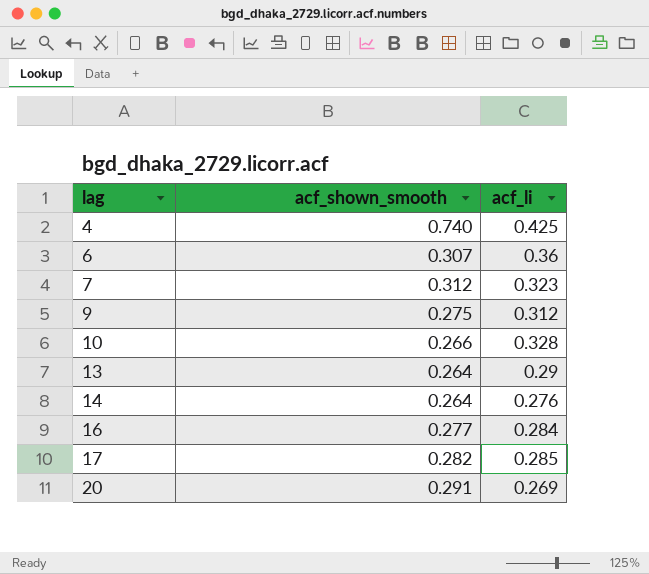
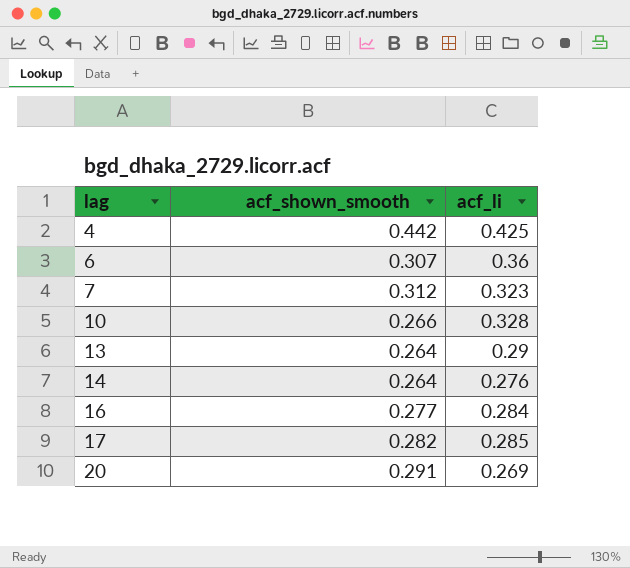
row 9: 0.275 | 0.312 -> none
4 | acf_shown_smooth: 0.740 -> 0.442

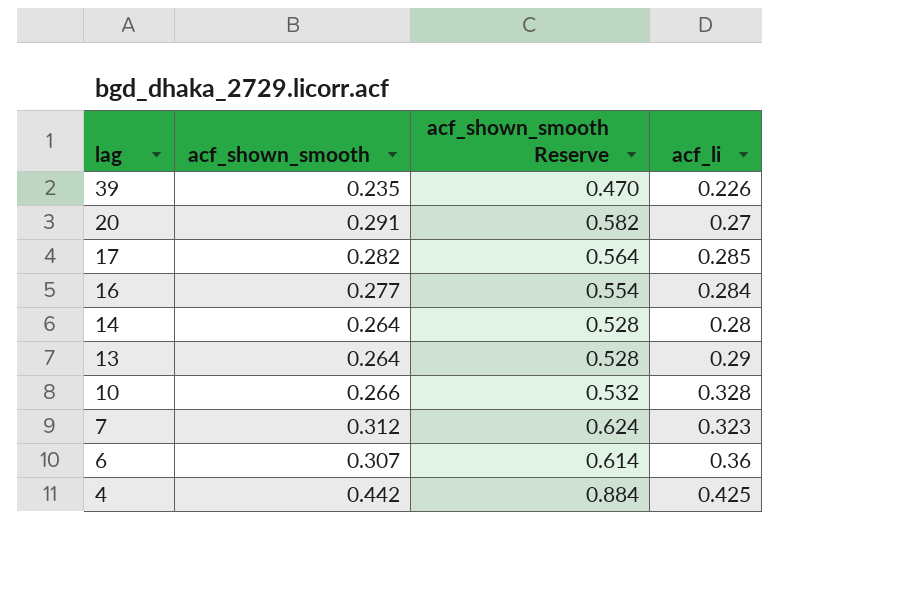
row order: lag ascending -> lag descending
column acf_shown_smooth Reserve | formula: none -> [acf_shown_smooth] * 2
row 39: none -> 0.235 | 0.470 | 0.226
20 | acf_li: 0.269 -> 0.27
14 | acf_li: 0.276 -> 0.28

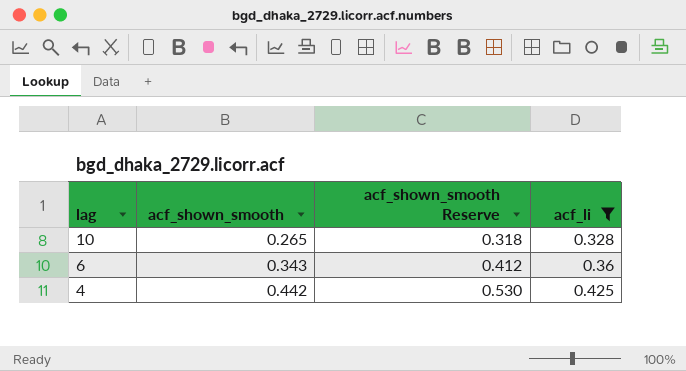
filter: none -> acf_li >= 0.328
column acf_shown_smooth Reserve | formula: [acf_shown_smooth] * 2 -> [acf_shown_smooth] * 1.2
10 | acf_shown_smooth: 0.266 -> 0.265
6 | acf_shown_smooth: 0.307 -> 0.343

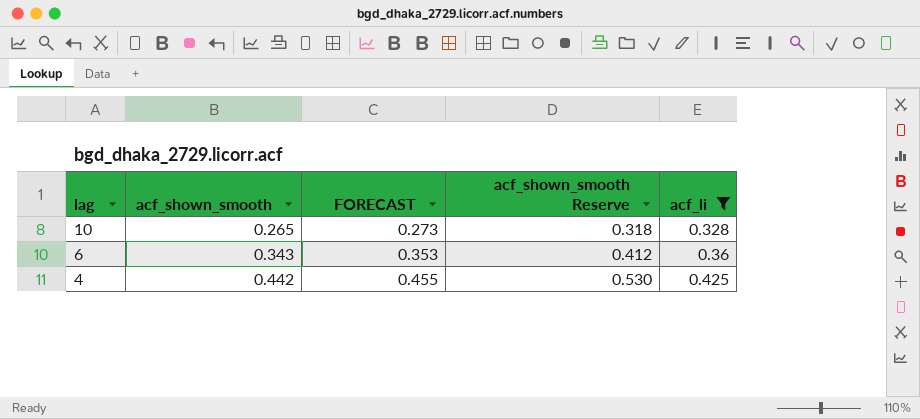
column FORECAST | formula: none -> [acf_shown_smooth] * 1.03

